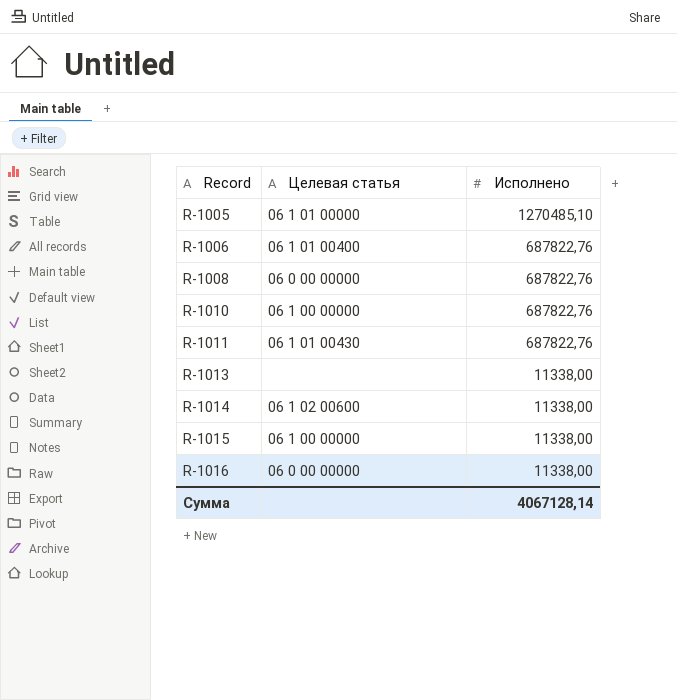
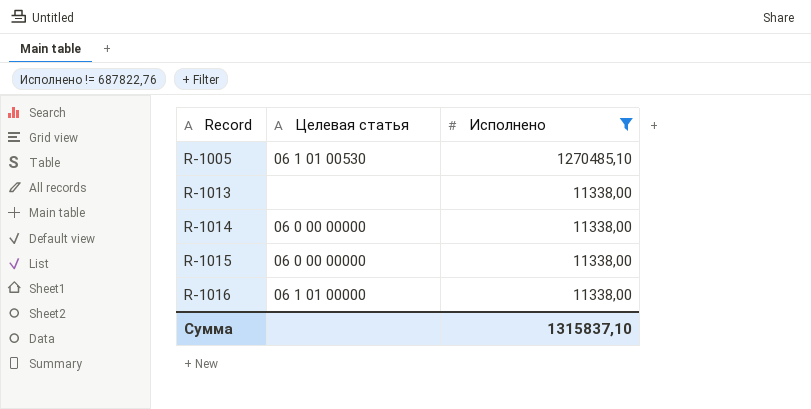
filter: none -> Исполнено != 687822,76
R-1005 | Целевая статья: 06 1 01 00000 -> 06 1 01 00530
R-1014 | Целевая статья: 06 1 02 00600 -> 06 0 00 00000
R-1015 | Целевая статья: 06 1 00 00000 -> 06 0 00 00000
R-1016 | Целевая статья: 06 0 00 00000 -> 06 1 01 00000
Сумма | Исполнено: 4067128,14 -> 1315837,10

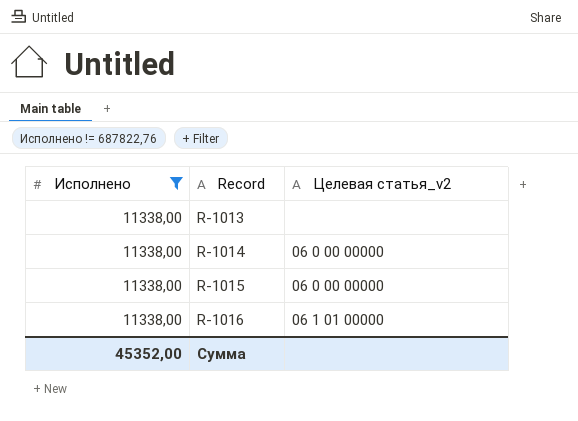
column Исполнено | position: 3 -> 1
column name: Целевая статья -> Целевая статья_v2
row R-1005: 06 1 01 00530 | 1270485,10 -> none
Сумма | Исполнено: 1315837,10 -> 45352,00

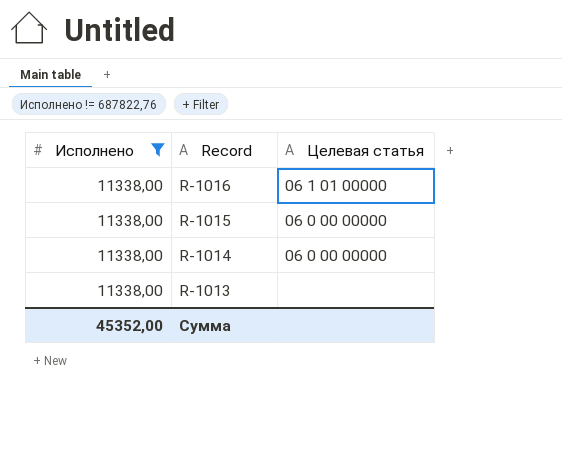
row order: Record ascending -> Record descending
column name: Целевая статья_v2 -> Целевая статья

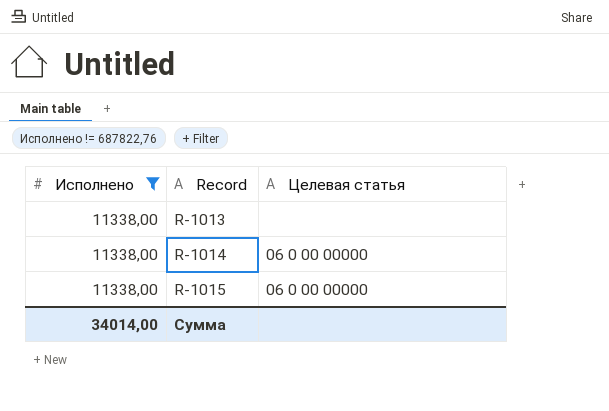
row order: Record descending -> Record ascending
row R-1016: 11338,00 | 06 1 01 00000 -> none
Сумма | Исполнено: 45352,00 -> 34014,00

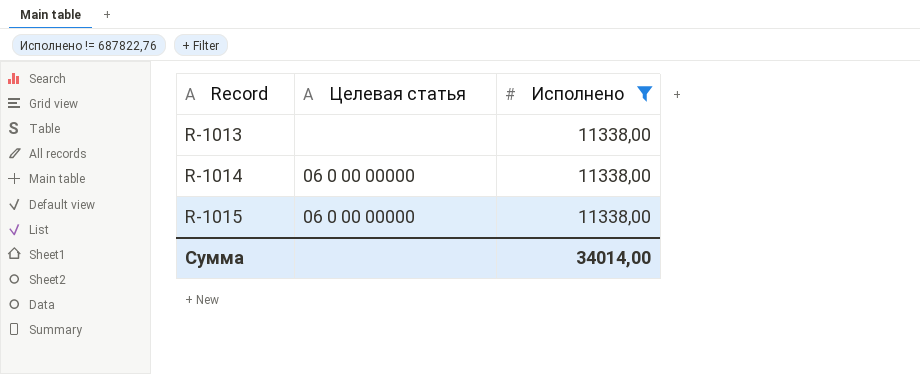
column Исполнено | position: 1 -> 3

